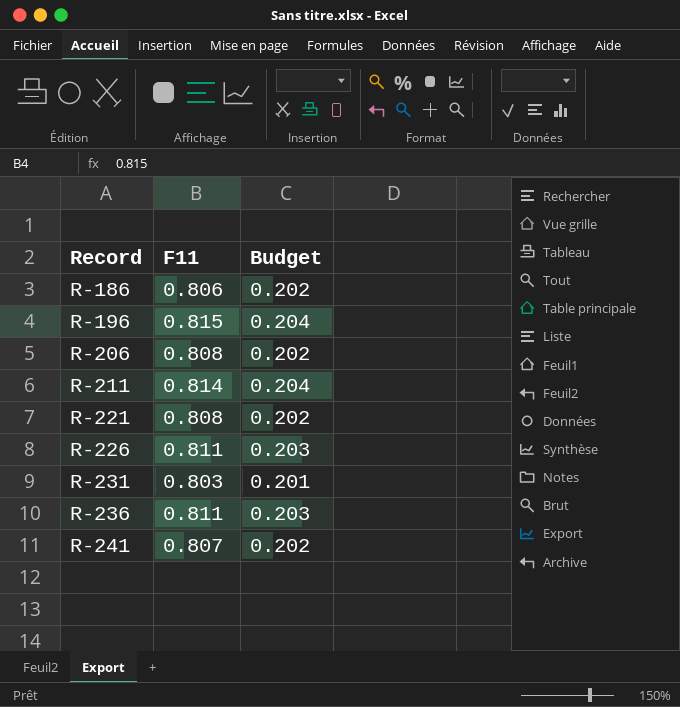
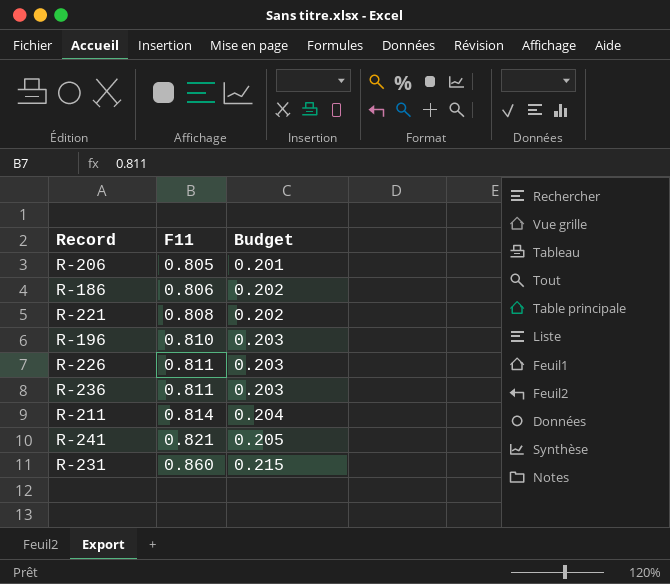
row order: Record ascending -> F11 ascending
R-206 | F11: 0.808 -> 0.805
R-206 | Budget: 0.202 -> 0.201
R-196 | F11: 0.815 -> 0.810
R-196 | Budget: 0.204 -> 0.203
R-241 | F11: 0.807 -> 0.821
R-241 | Budget: 0.202 -> 0.205
R-231 | F11: 0.803 -> 0.860
R-231 | Budget: 0.201 -> 0.215

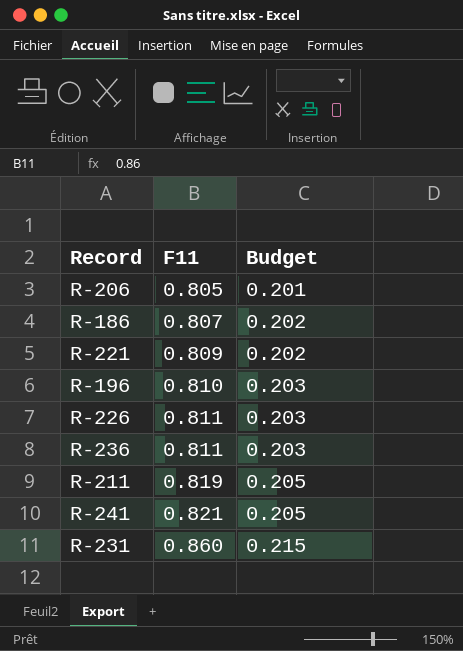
R-186 | F11: 0.806 -> 0.807
R-221 | F11: 0.808 -> 0.809
R-211 | F11: 0.814 -> 0.819
R-211 | Budget: 0.204 -> 0.205

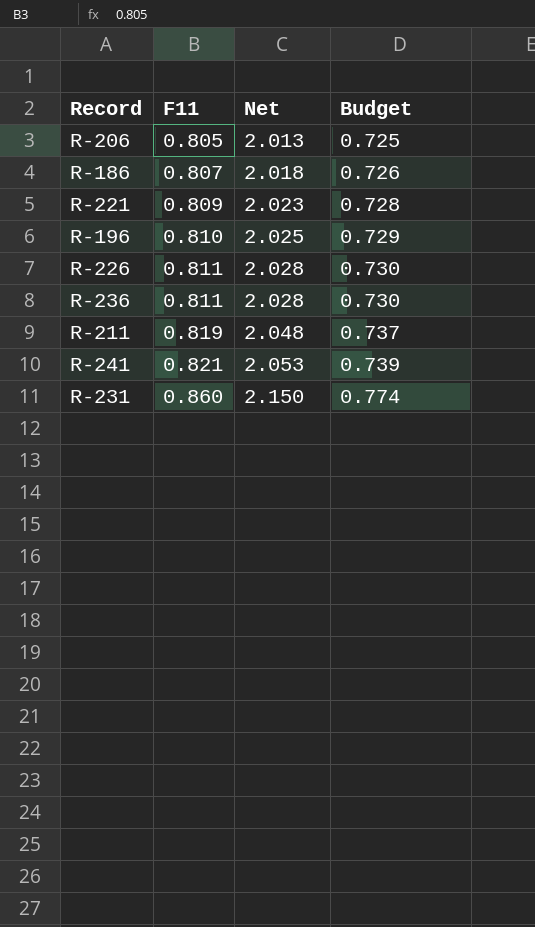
column Net | formula: none -> [F11] * 2.5
column Budget | formula: [F11] * 0.25 -> [F11] * 0.9

